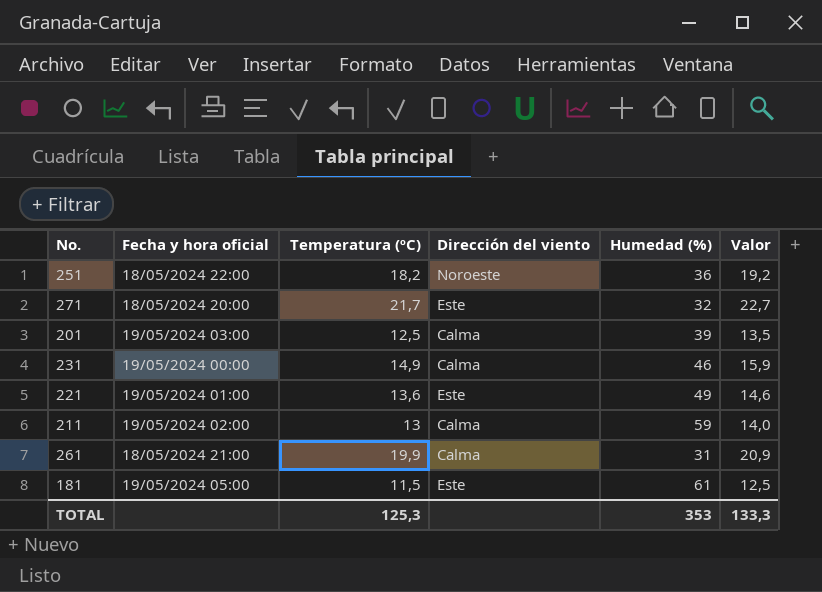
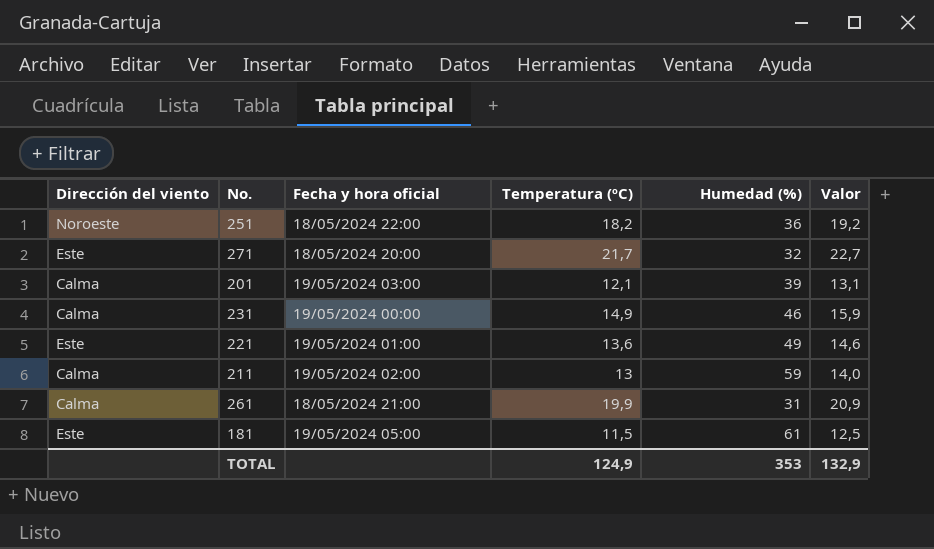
column Dirección del viento | position: 4 -> 1
201 | Temperatura (ºC): 12,5 -> 12,1
201 | Valor: 13,5 -> 13,1
TOTAL | Temperatura (ºC): 125,3 -> 124,9
TOTAL | Valor: 133,3 -> 132,9

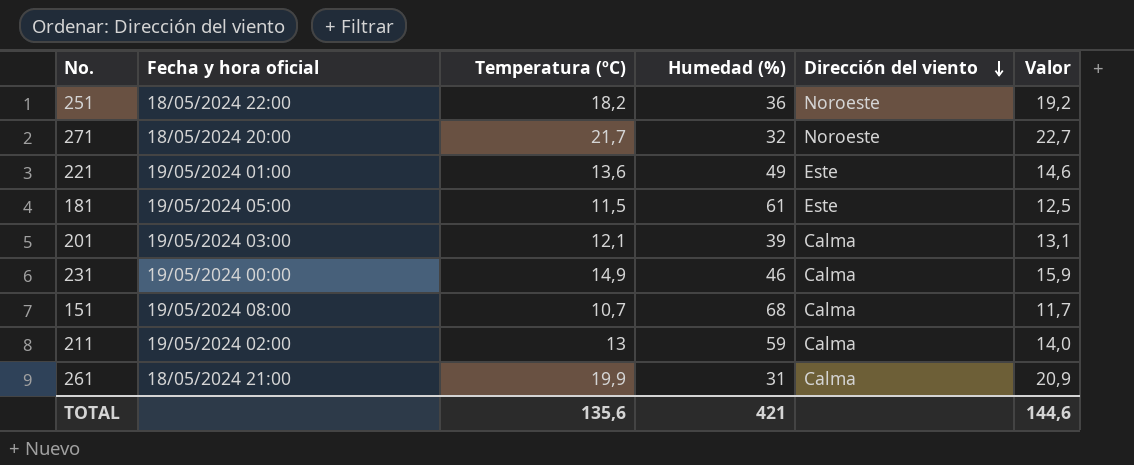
row order: none -> Dirección del viento descending
column Dirección del viento | position: 1 -> 5
271 | Dirección del viento: Este -> Noroeste
row 151: none -> 19/05/2024 08:00 | 10,7 | 68 | Calma | 11,7
TOTAL | Temperatura (ºC): 124,9 -> 135,6
TOTAL | Humedad (%): 353 -> 421
TOTAL | Valor: 132,9 -> 144,6

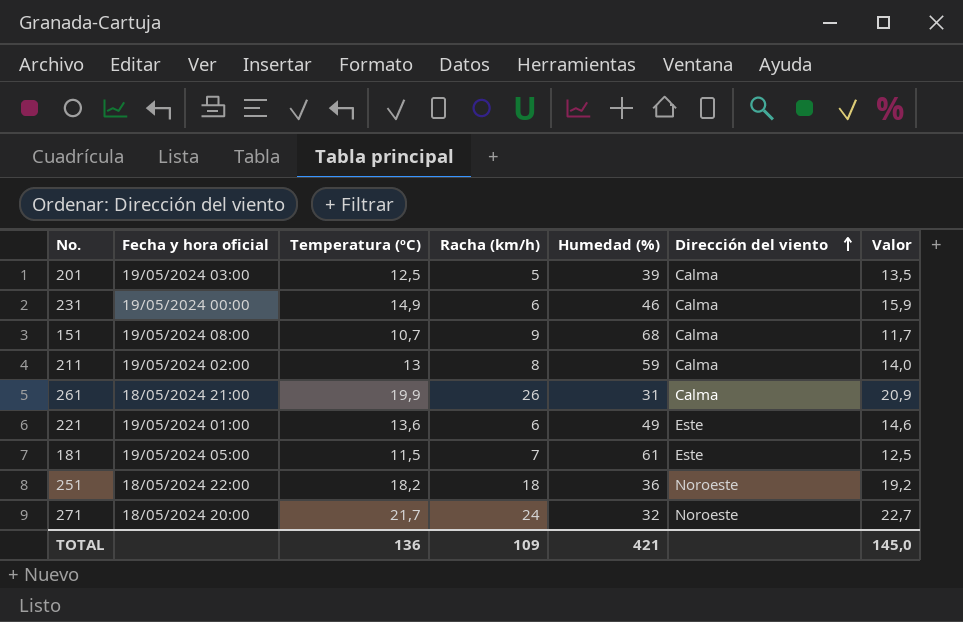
row order: Dirección del viento descending -> Dirección del viento ascending
column Racha (km/h) | position: none -> 4
201 | Temperatura (ºC): 12,1 -> 12,5
201 | Valor: 13,1 -> 13,5
TOTAL | Temperatura (ºC): 135,6 -> 136
TOTAL | Valor: 144,6 -> 145,0

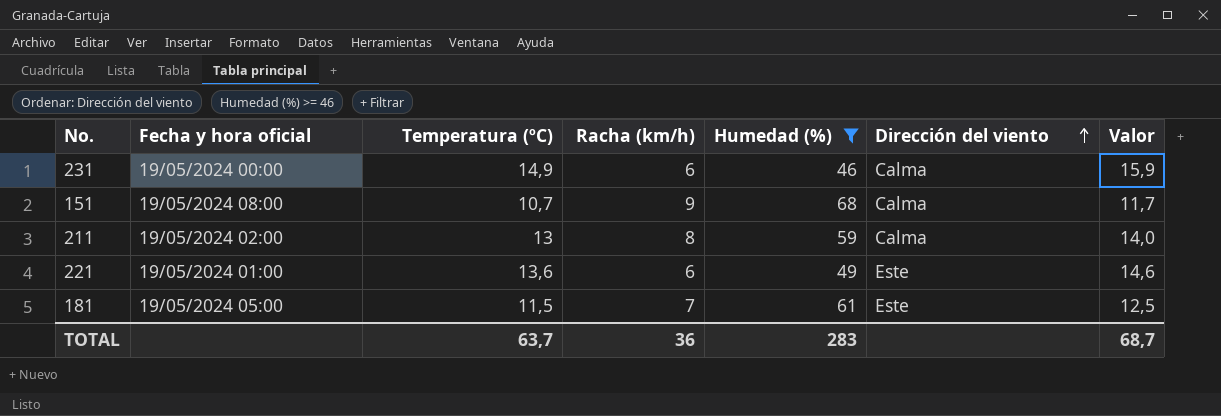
filter: none -> Humedad (%) >= 46
TOTAL | Temperatura (ºC): 136 -> 63,7
TOTAL | Racha (km/h): 109 -> 36
TOTAL | Humedad (%): 421 -> 283
TOTAL | Valor: 145,0 -> 68,7

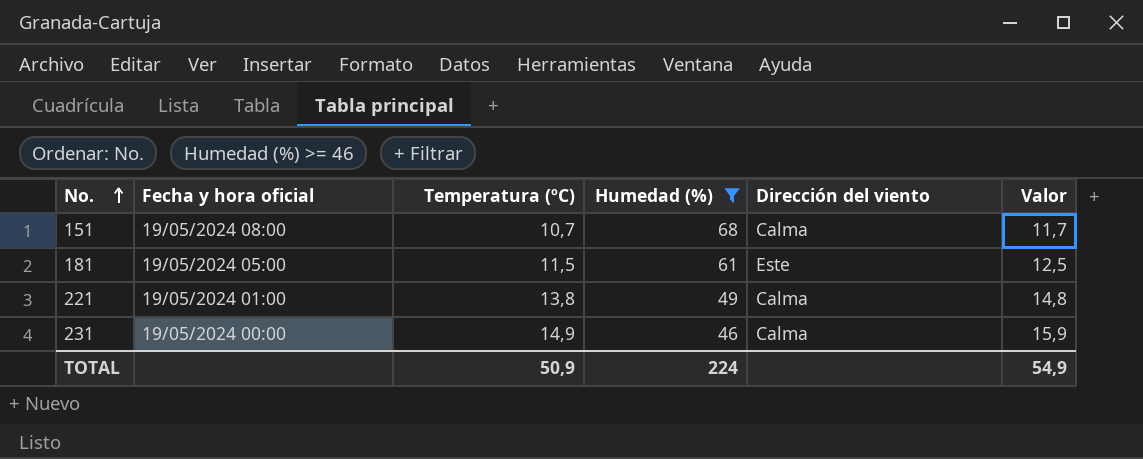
row order: Dirección del viento ascending -> No. ascending
column Racha (km/h) | position: 4 -> none
row 211: 19/05/2024 02:00 | 13 | 8 | 59 | Calma | 14,0 -> none
221 | Temperatura (ºC): 13,6 -> 13,8
221 | Dirección del viento: Este -> Calma
221 | Valor: 14,6 -> 14,8
TOTAL | Temperatura (ºC): 63,7 -> 50,9
TOTAL | Humedad (%): 283 -> 224
TOTAL | Valor: 68,7 -> 54,9

